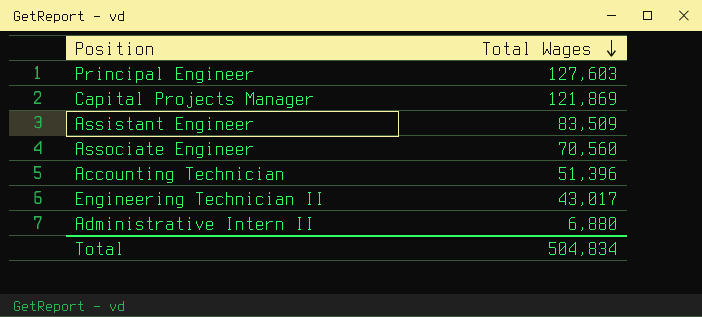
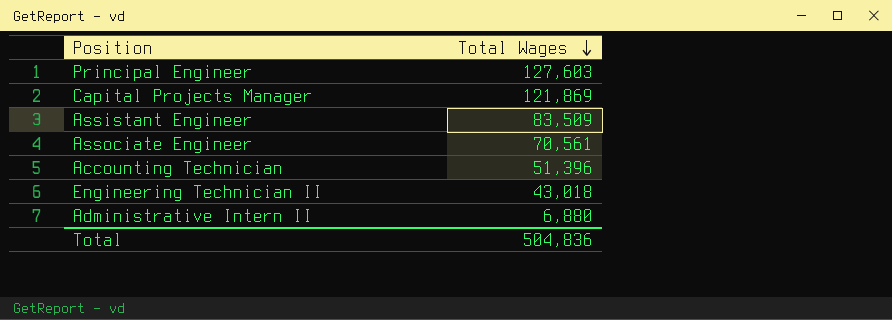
Associate Engineer | Total Wages: 70,560 -> 70,561
Engineering Technician II | Total Wages: 43,017 -> 43,018
Total | Total Wages: 504,834 -> 504,836

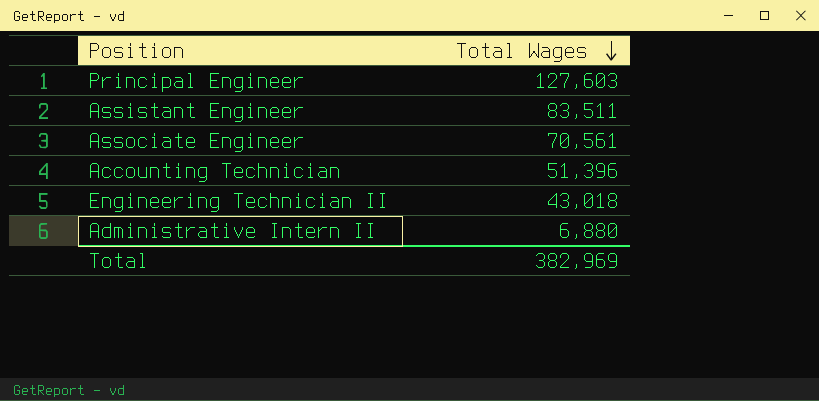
row Capital Projects Manager: 121,869 -> none
Assistant Engineer | Total Wages: 83,509 -> 83,511
Total | Total Wages: 504,836 -> 382,969

